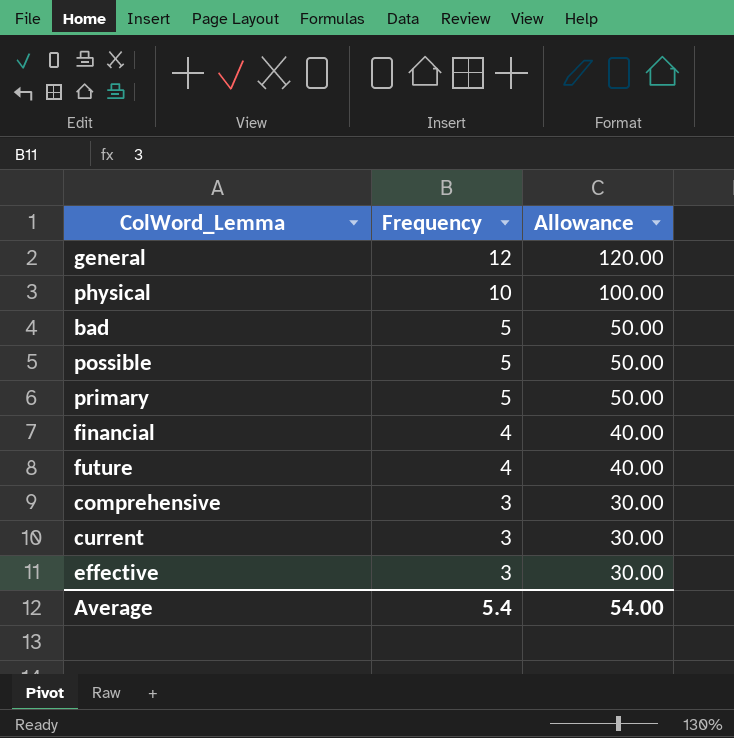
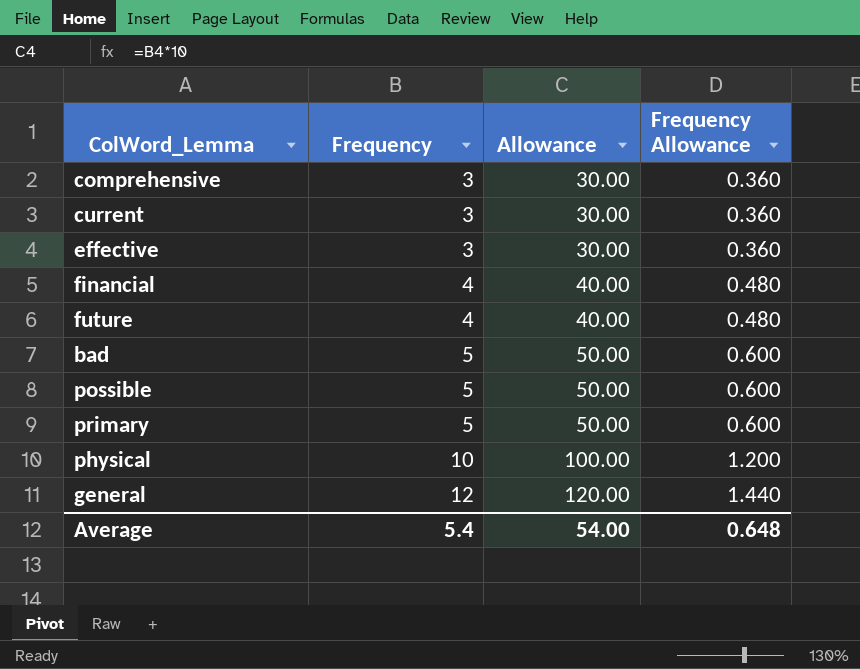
row order: Frequency descending -> Frequency ascending
column Frequency Allowance | formula: none -> [Frequency] * 0.12

